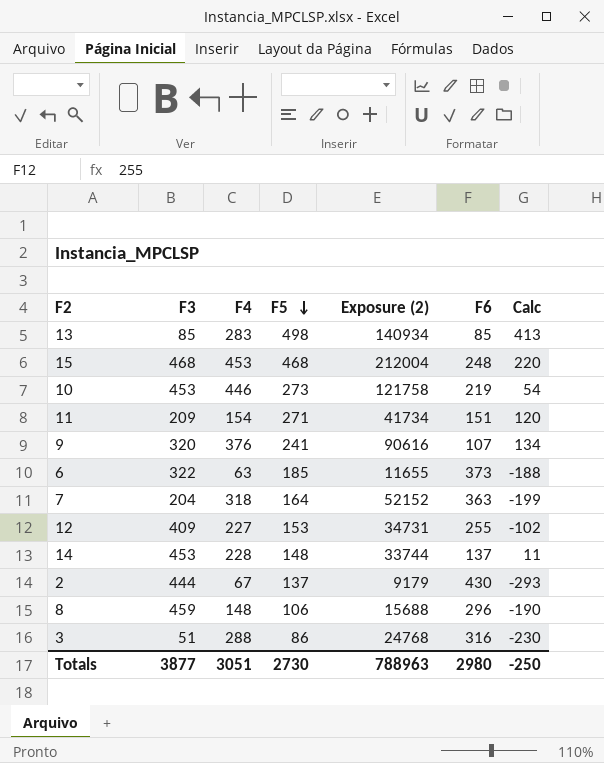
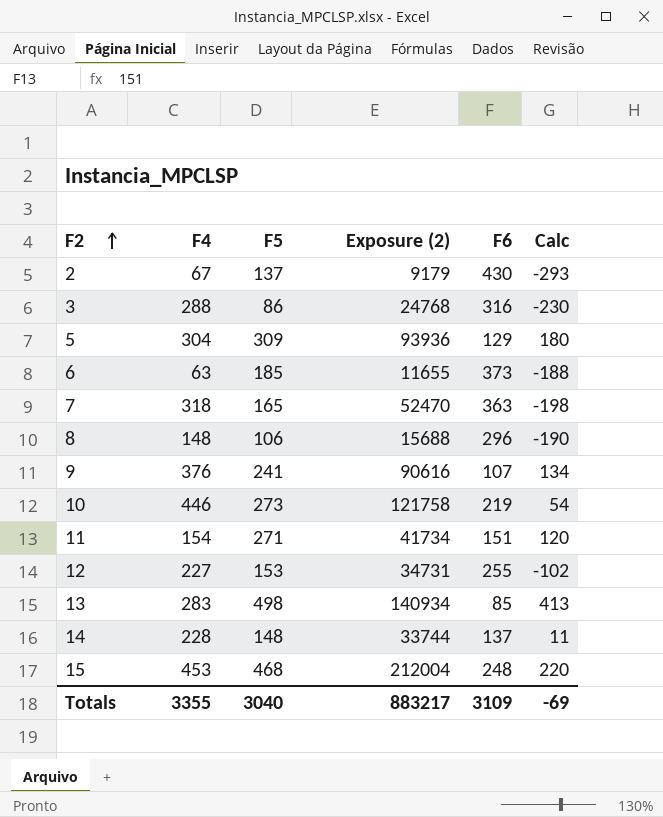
row order: F5 descending -> F2 ascending
column F3 | position: 2 -> none
row 5: none -> 304 | 309 | 93936 | 129 | 180
7 | F5: 164 -> 165
7 | Exposure (2): 52152 -> 52470
7 | Calc: -199 -> -198
Totals | F4: 3051 -> 3355
Totals | F5: 2730 -> 3040
Totals | Exposure (2): 788963 -> 883217
Totals | F6: 2980 -> 3109
Totals | Calc: -250 -> -69

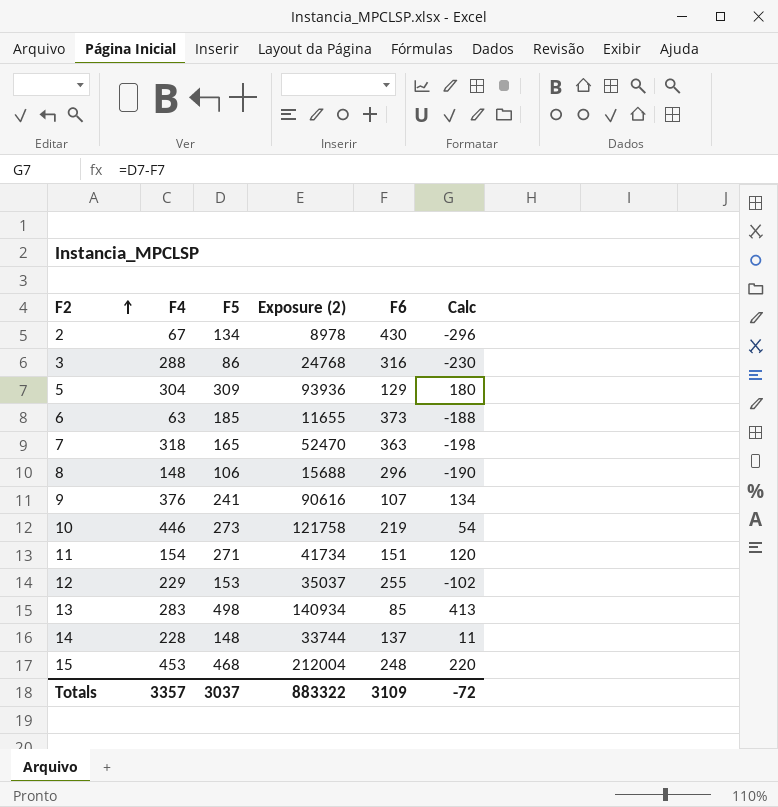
2 | F5: 137 -> 134
2 | Exposure (2): 9179 -> 8978
2 | Calc: -293 -> -296
12 | F4: 227 -> 229
12 | Exposure (2): 34731 -> 35037
Totals | F4: 3355 -> 3357
Totals | F5: 3040 -> 3037
Totals | Exposure (2): 883217 -> 883322
Totals | Calc: -69 -> -72

